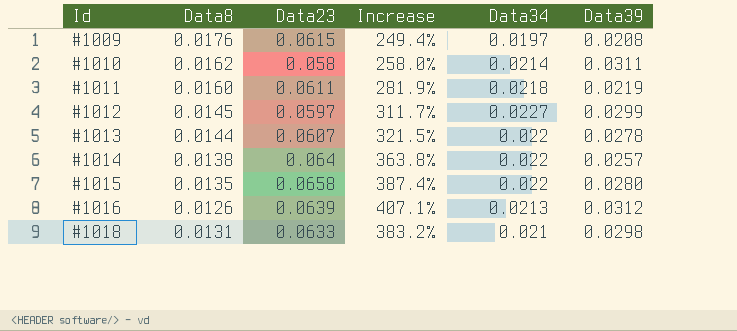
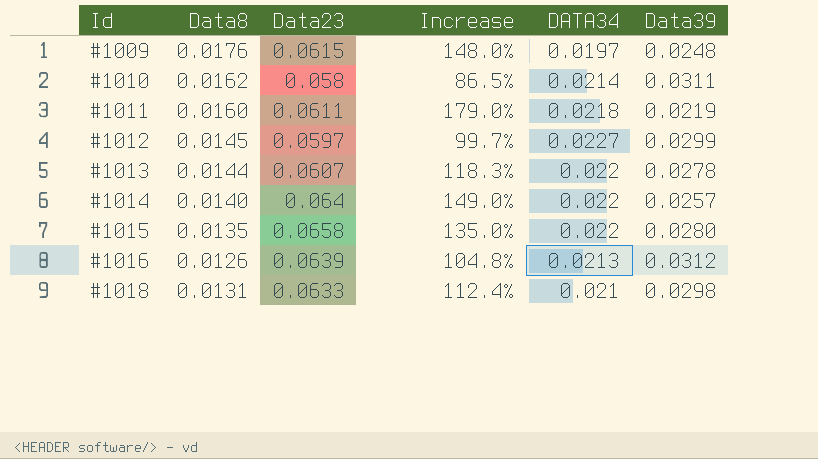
column Increase | formula: ([Data23] - [Data8]) / [Data8] -> ([Data23] - [Data39]) / [Data39]
column name: Data34 -> DATA34
#1009 | Data39: 0.0208 -> 0.0248
#1014 | Data8: 0.0138 -> 0.0140

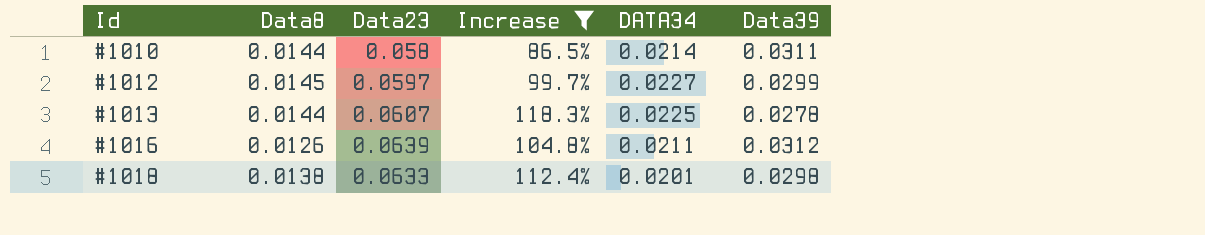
filter: none -> Increase <= 118.3%
#1010 | Data8: 0.0162 -> 0.0144
#1013 | DATA34: 0.022 -> 0.0225
#1016 | DATA34: 0.0213 -> 0.0211
#1018 | Data8: 0.0131 -> 0.0138
#1018 | DATA34: 0.021 -> 0.0201

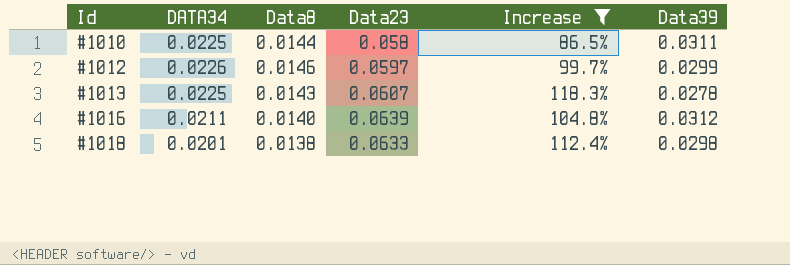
column DATA34 | position: 5 -> 2
#1010 | DATA34: 0.0214 -> 0.0225
#1012 | DATA34: 0.0227 -> 0.0226
#1012 | Data8: 0.0145 -> 0.0146
#1013 | Data8: 0.0144 -> 0.0143
#1016 | Data8: 0.0126 -> 0.0140

